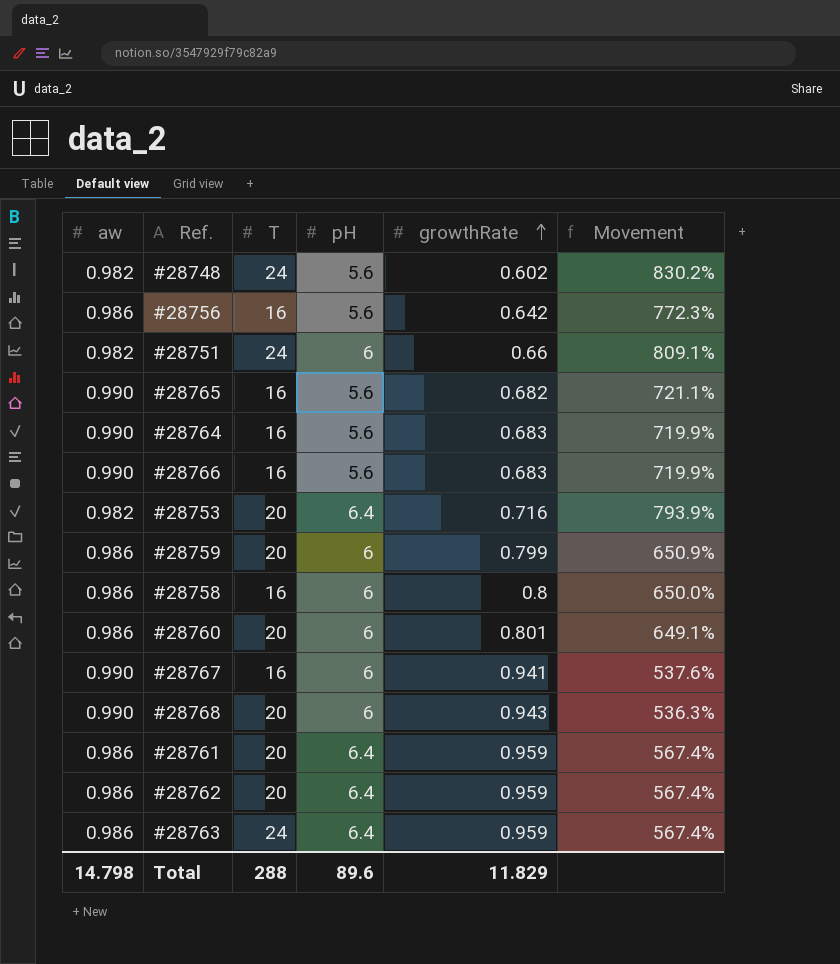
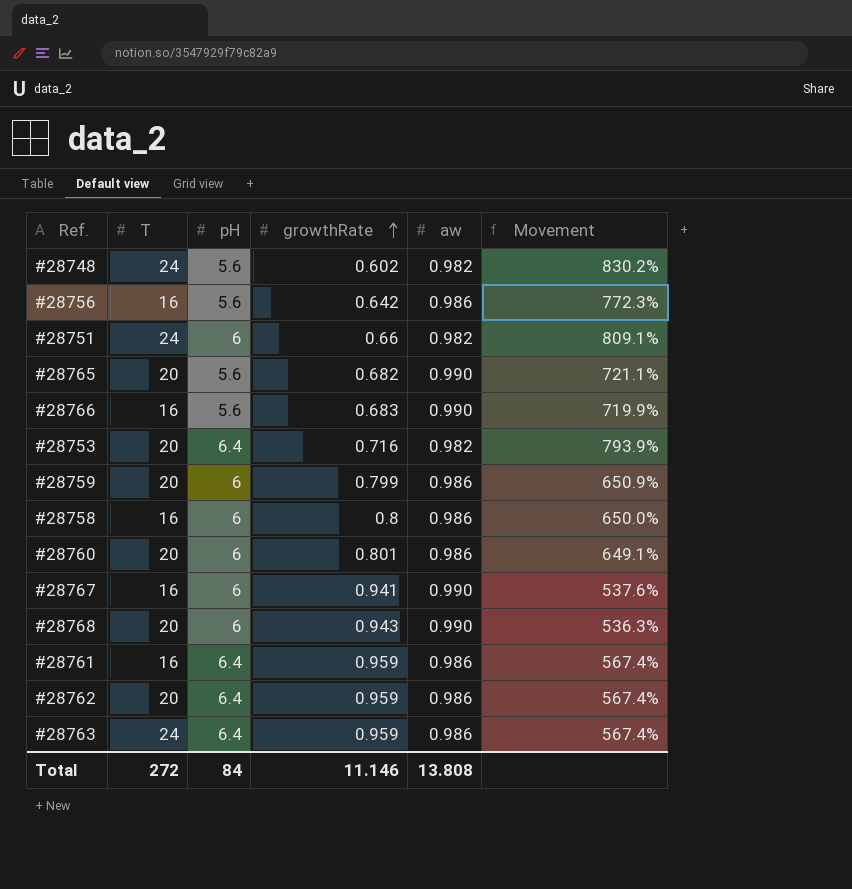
column aw | position: 1 -> 5
row #28764: 0.990 | 16 | 5.6 | 0.683 | 719.9% -> none
#28765 | T: 16 -> 20
#28761 | T: 20 -> 16
Total | T: 288 -> 272
Total | pH: 89.6 -> 84
Total | growthRate: 11.829 -> 11.146
Total | aw: 14.798 -> 13.808

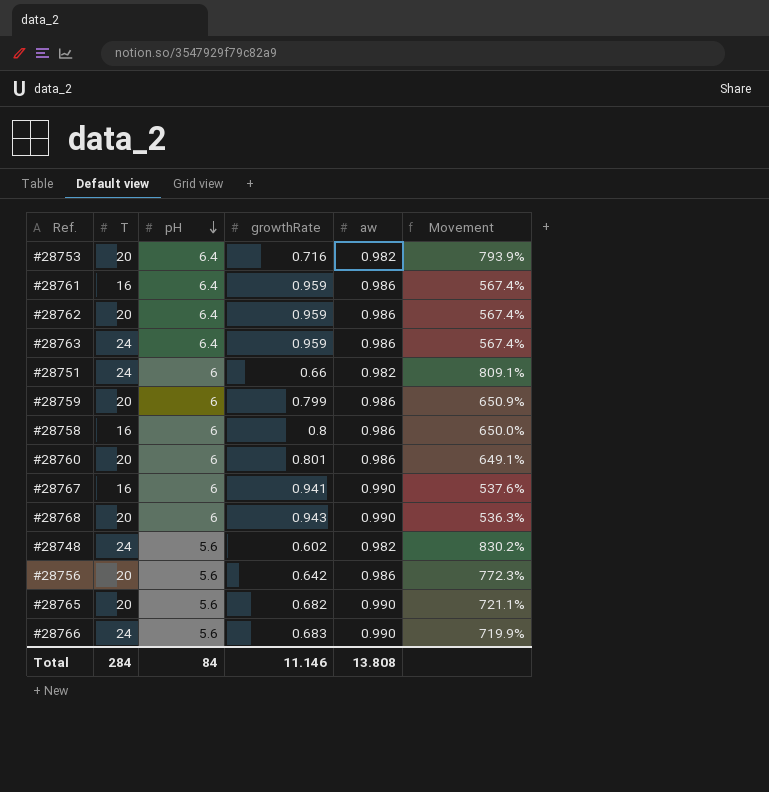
row order: growthRate ascending -> pH descending
#28756 | T: 16 -> 20
#28766 | T: 16 -> 24
Total | T: 272 -> 284

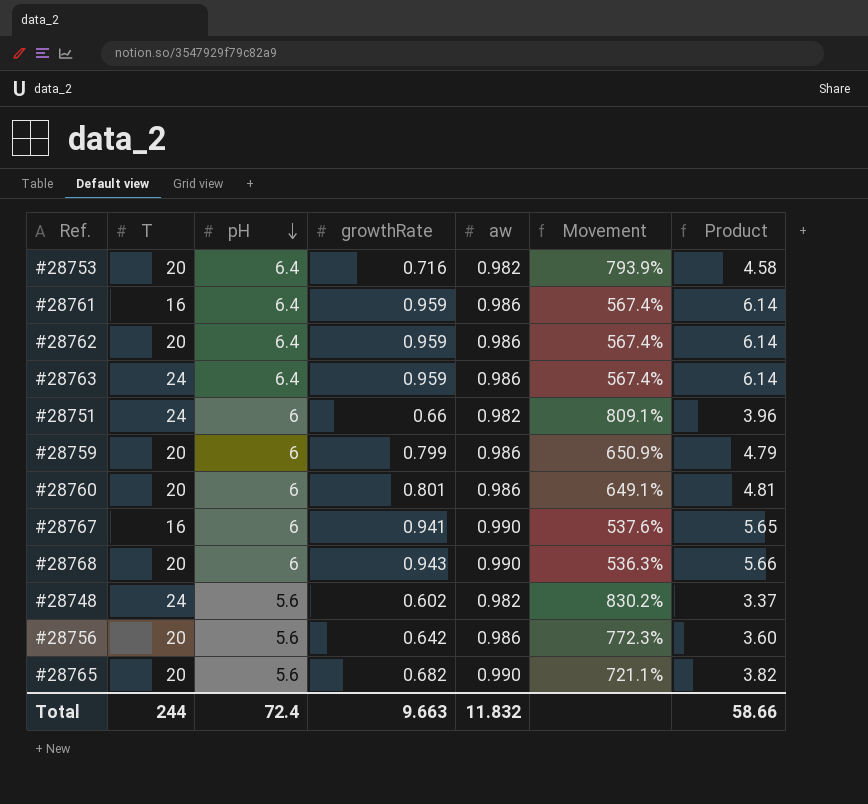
column Product | formula: none -> [pH] * [growthRate]
row #28758: 16 | 6 | 0.8 | 0.986 | 650.0% -> none
row #28766: 24 | 5.6 | 0.683 | 0.990 | 719.9% -> none
Total | T: 284 -> 244
Total | pH: 84 -> 72.4
Total | growthRate: 11.146 -> 9.663
Total | aw: 13.808 -> 11.832

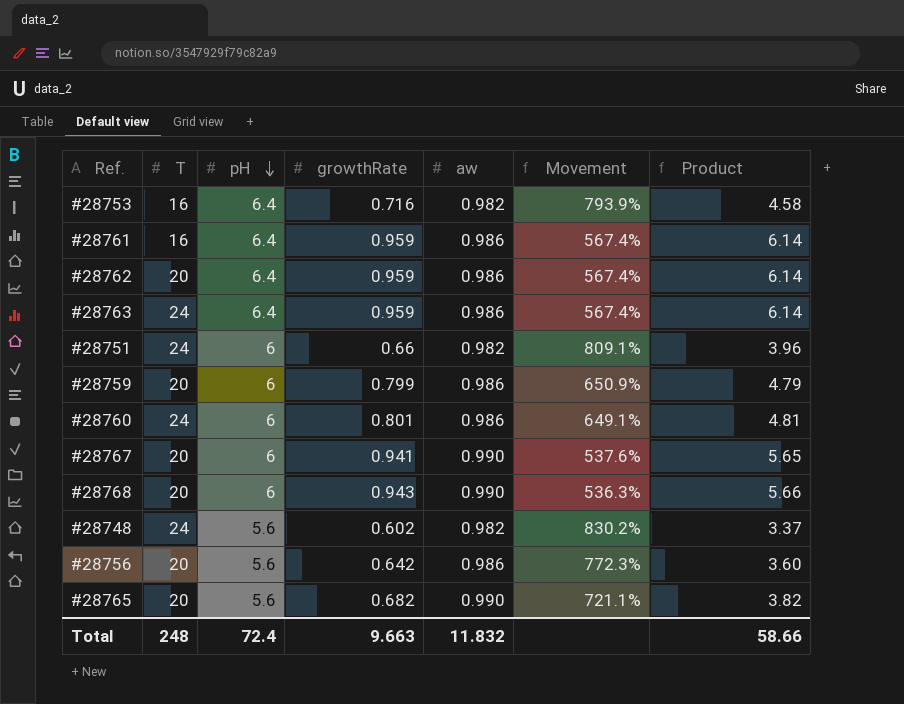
#28753 | T: 20 -> 16
#28760 | T: 20 -> 24
#28767 | T: 16 -> 20
Total | T: 244 -> 248

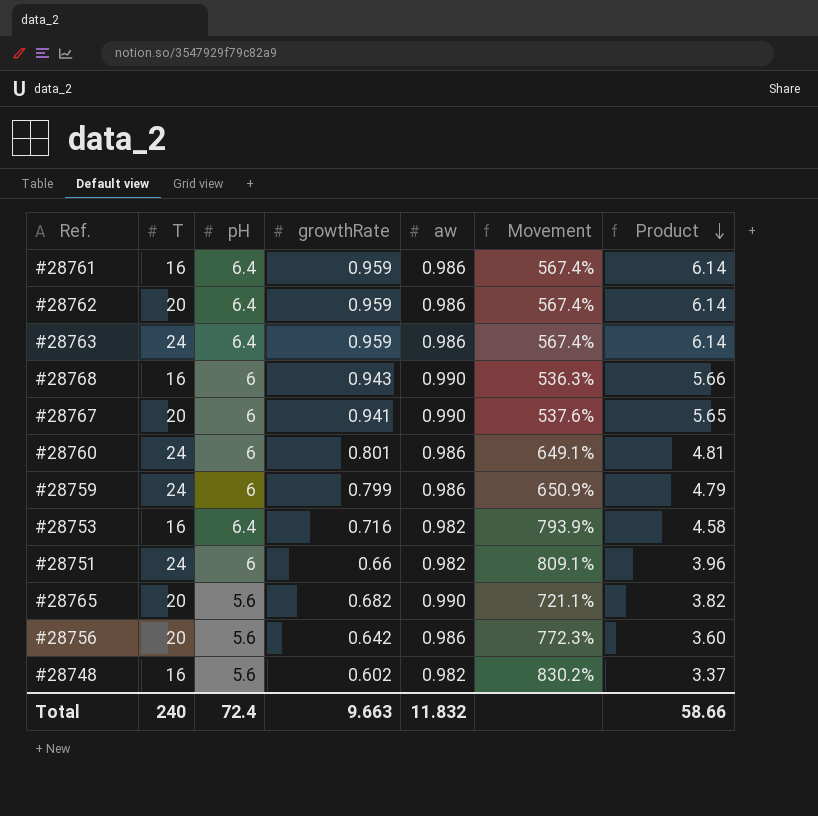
row order: pH descending -> Product descending
#28768 | T: 20 -> 16
#28759 | T: 20 -> 24
#28748 | T: 24 -> 16
Total | T: 248 -> 240

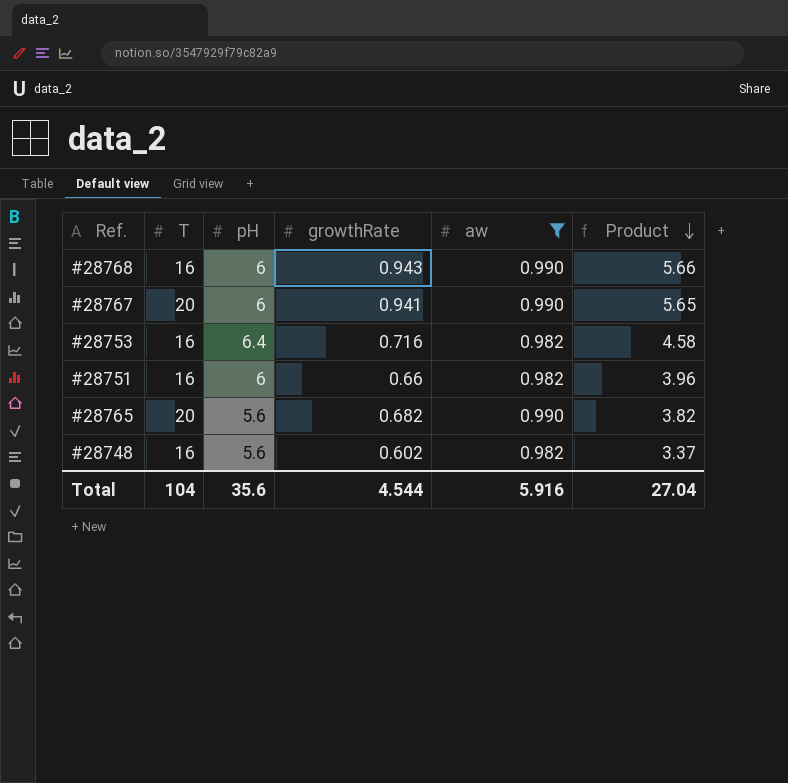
filter: none -> aw != 0.986
column Movement | formula: ([pH] - [growthRate]) / [growthRate] -> none
#28751 | T: 24 -> 16
Total | T: 240 -> 104
Total | pH: 72.4 -> 35.6
Total | growthRate: 9.663 -> 4.544
Total | aw: 11.832 -> 5.916
Total | Product: 58.66 -> 27.04

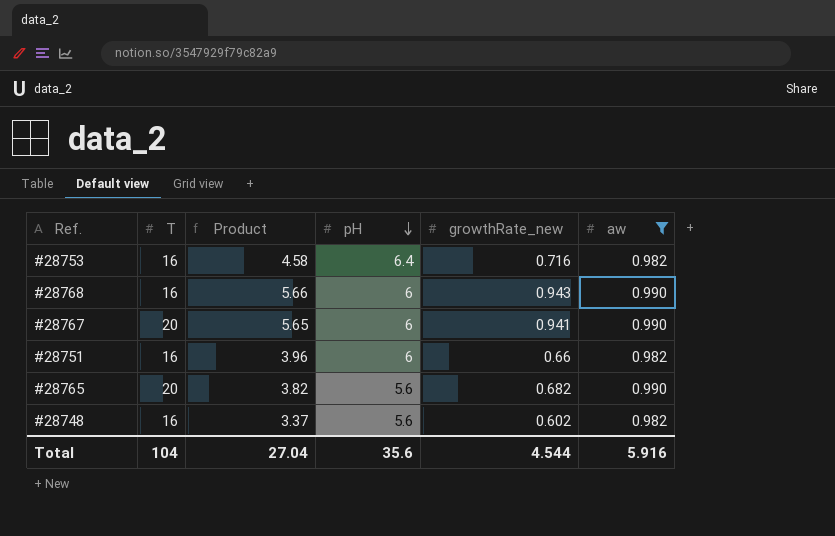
row order: Product descending -> pH descending
column Product | position: 6 -> 3
column name: growthRate -> growthRate_new

